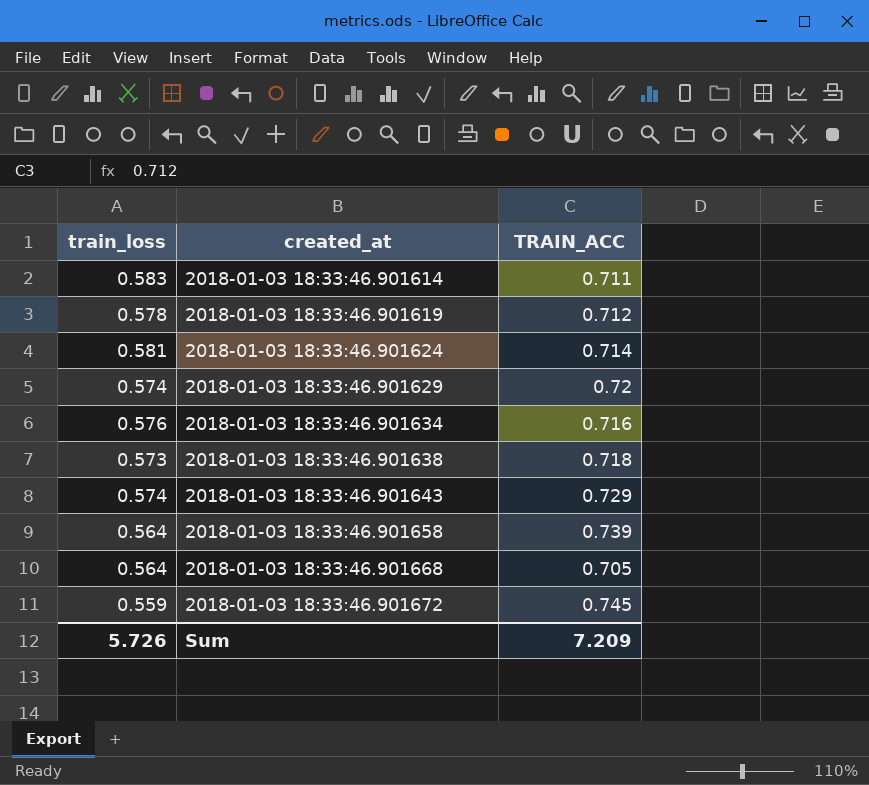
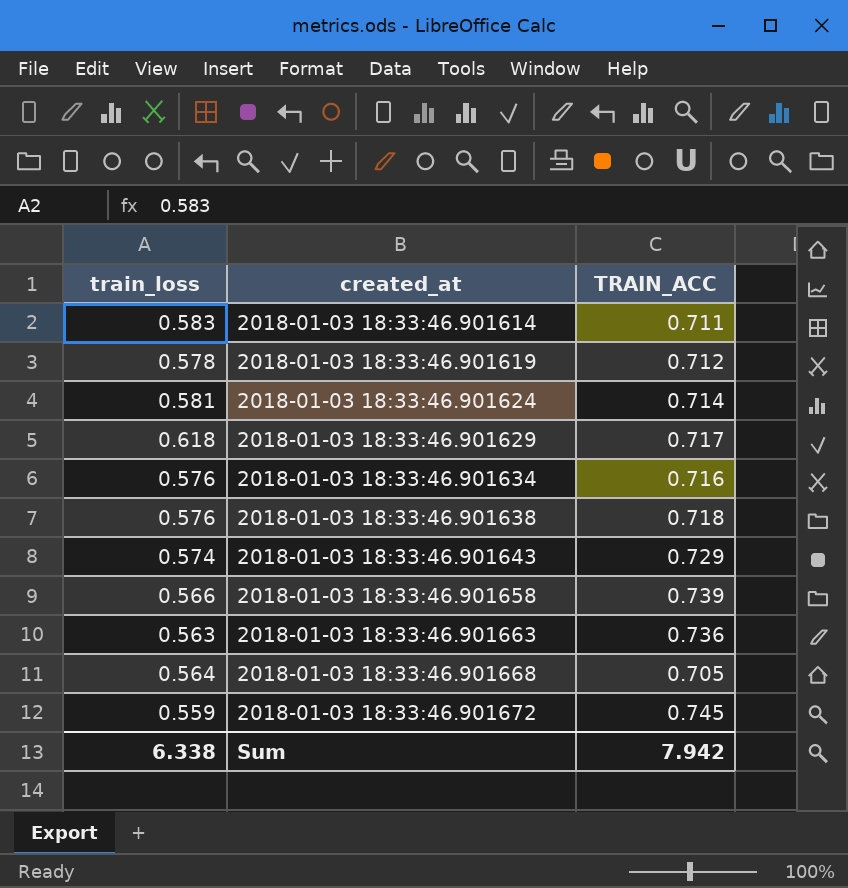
2018-01-03 18:33:46.901629 | train_loss: 0.574 -> 0.618
2018-01-03 18:33:46.901629 | TRAIN_ACC: 0.72 -> 0.717
2018-01-03 18:33:46.901638 | train_loss: 0.573 -> 0.576
2018-01-03 18:33:46.901658 | train_loss: 0.564 -> 0.566
row 2018-01-03 18:33:46.901663: none -> 0.563 | 0.736
Sum | train_loss: 5.726 -> 6.338
Sum | TRAIN_ACC: 7.209 -> 7.942

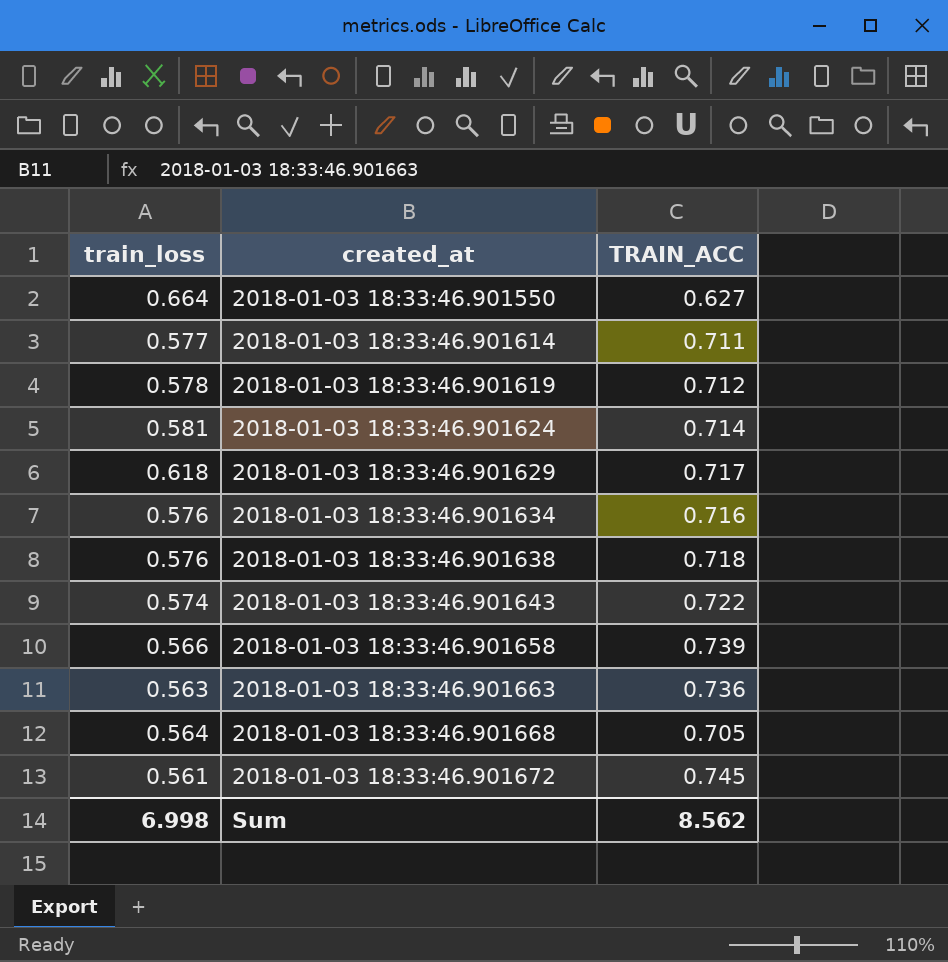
row 2018-01-03 18:33:46.901550: none -> 0.664 | 0.627
2018-01-03 18:33:46.901614 | train_loss: 0.583 -> 0.577
2018-01-03 18:33:46.901643 | TRAIN_ACC: 0.729 -> 0.722
2018-01-03 18:33:46.901672 | train_loss: 0.559 -> 0.561
Sum | train_loss: 6.338 -> 6.998
Sum | TRAIN_ACC: 7.942 -> 8.562

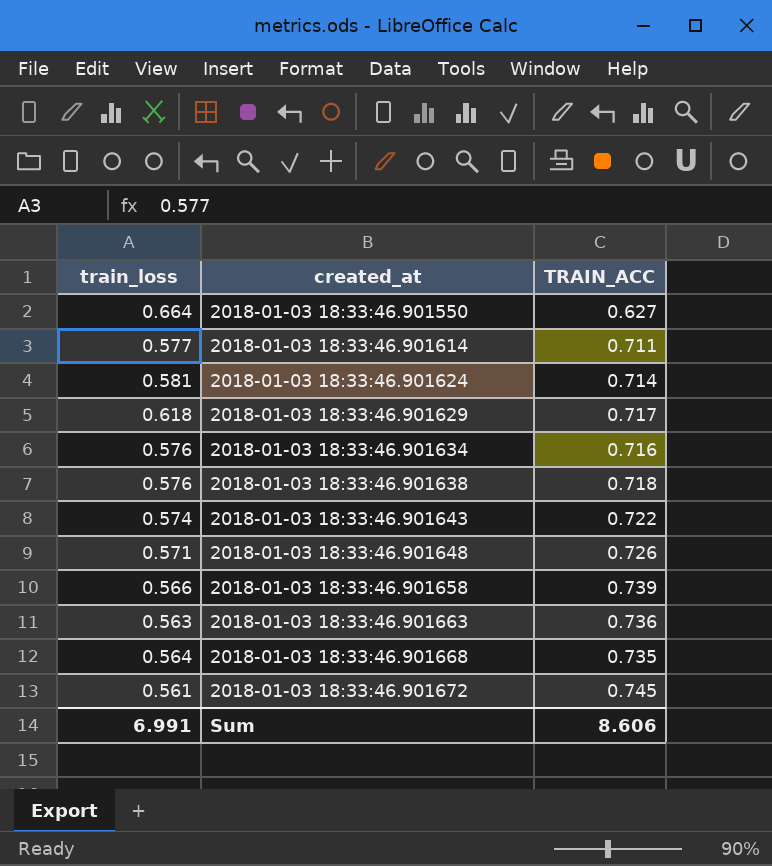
row 2018-01-03 18:33:46.901619: 0.578 | 0.712 -> none
row 2018-01-03 18:33:46.901648: none -> 0.571 | 0.726
2018-01-03 18:33:46.901668 | TRAIN_ACC: 0.705 -> 0.735
Sum | train_loss: 6.998 -> 6.991
Sum | TRAIN_ACC: 8.562 -> 8.606

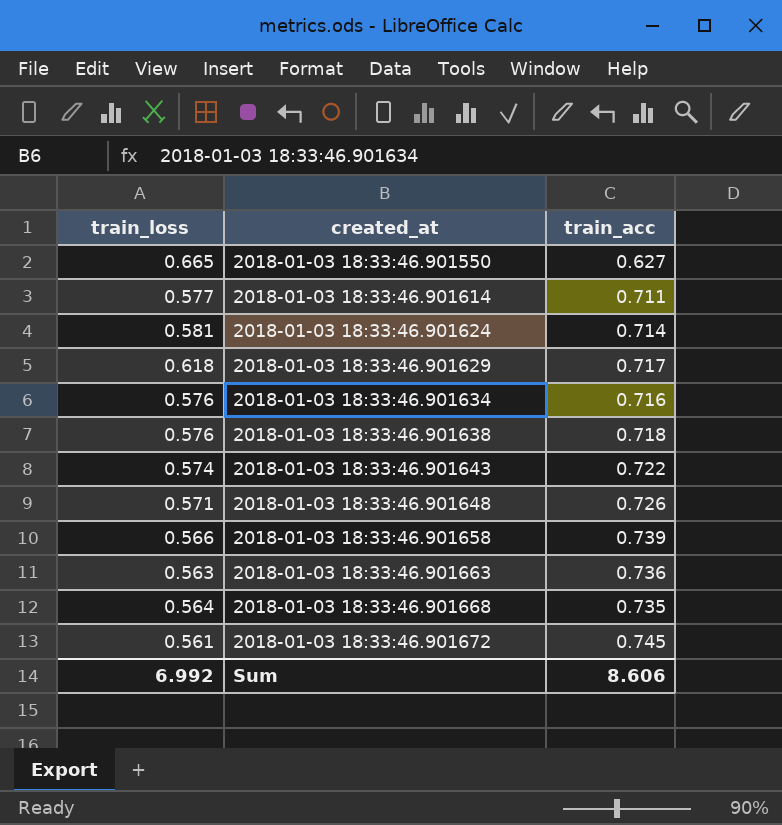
column name: TRAIN_ACC -> train_acc
2018-01-03 18:33:46.901550 | train_loss: 0.664 -> 0.665
Sum | train_loss: 6.991 -> 6.992

